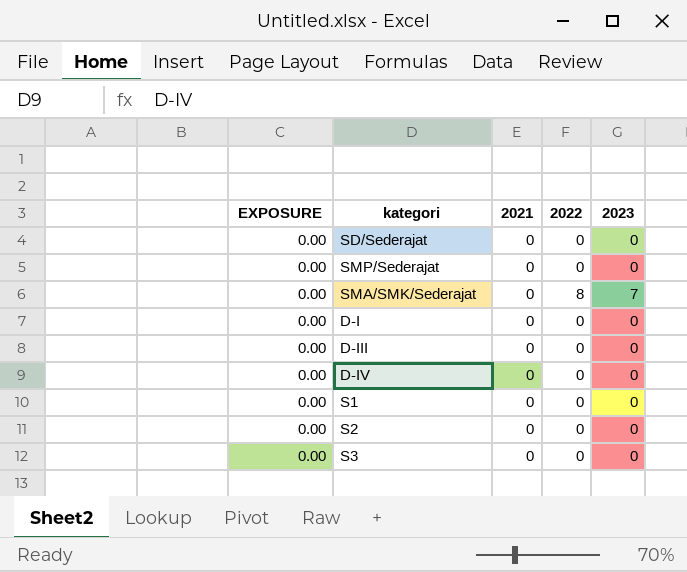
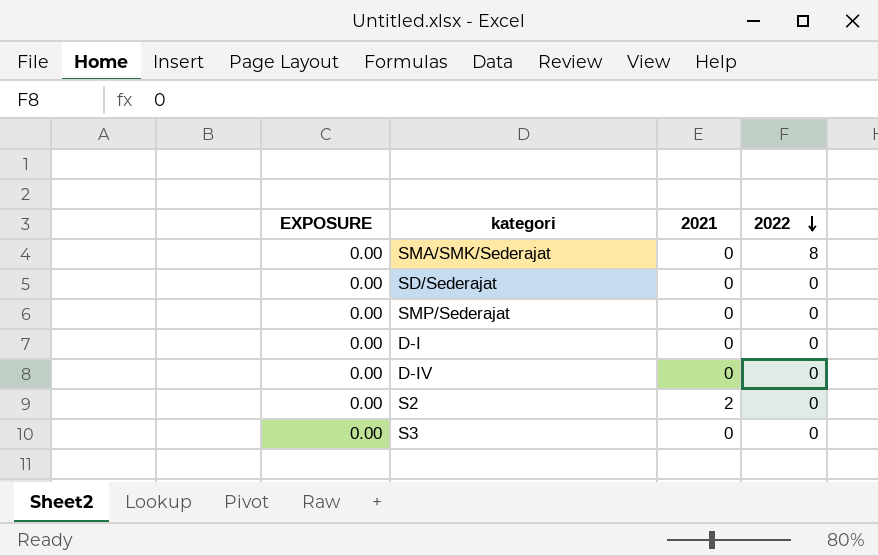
row order: none -> 2022 descending
column 2023 | position: 5 -> none
row D-III: 0.00 | 0 | 0 | 0 -> none
row S1: 0.00 | 0 | 0 | 0 -> none
S2 | 2021: 0 -> 2

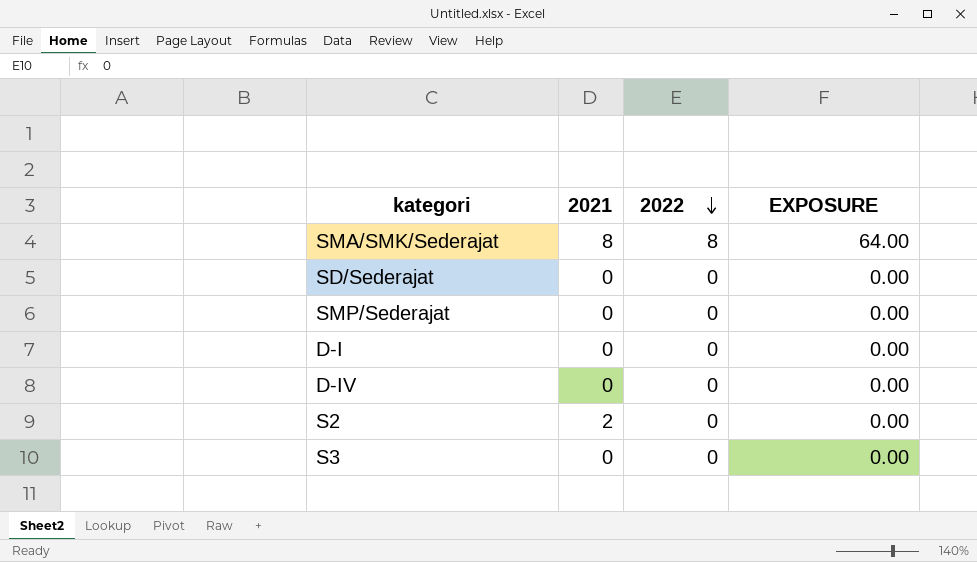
column EXPOSURE | position: 1 -> 4
SMA/SMK/Sederajat | 2021: 0 -> 8
SMA/SMK/Sederajat | EXPOSURE: 0.00 -> 64.00

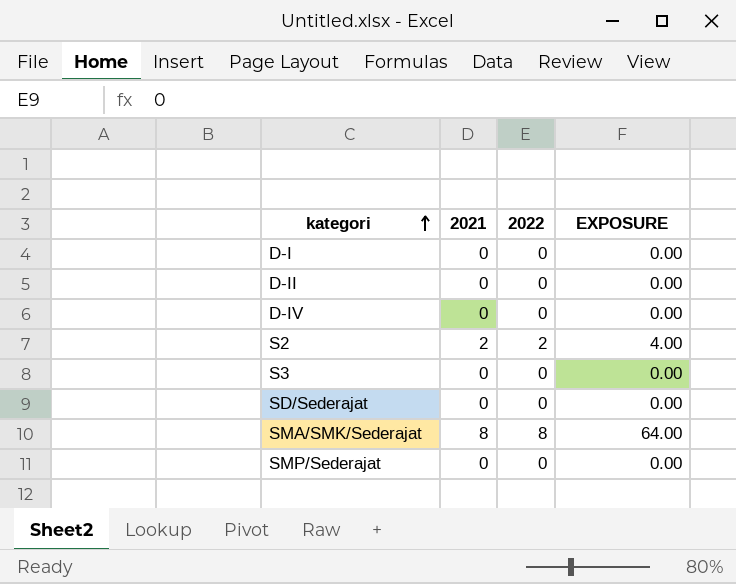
row order: 2022 descending -> kategori ascending
row D-II: none -> 0 | 0 | 0.00
S2 | 2022: 0 -> 2
S2 | EXPOSURE: 0.00 -> 4.00

